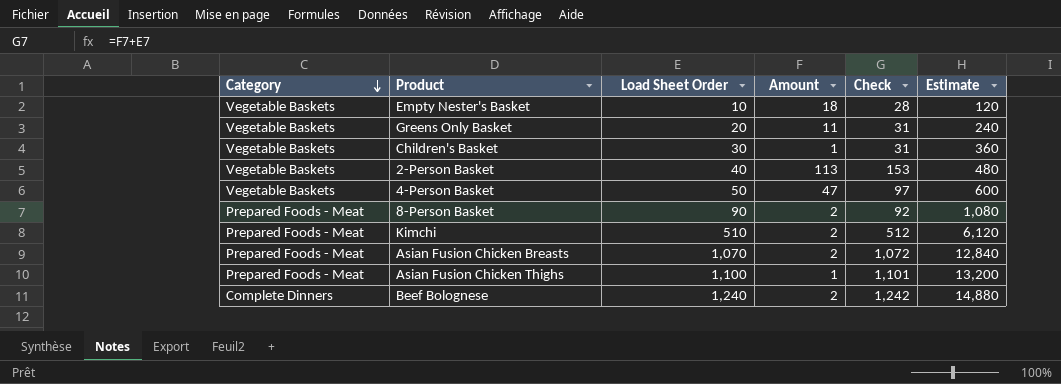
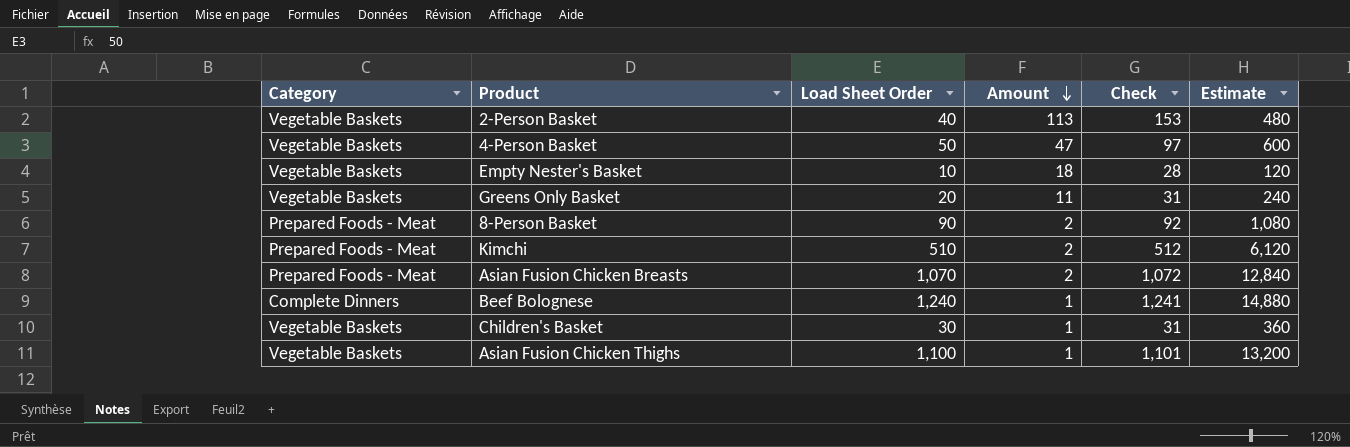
row order: Category descending -> Amount descending
Beef Bolognese | Amount: 2 -> 1
Beef Bolognese | Check: 1,242 -> 1,241
Asian Fusion Chicken Thighs | Category: Prepared Foods - Meat -> Vegetable Baskets

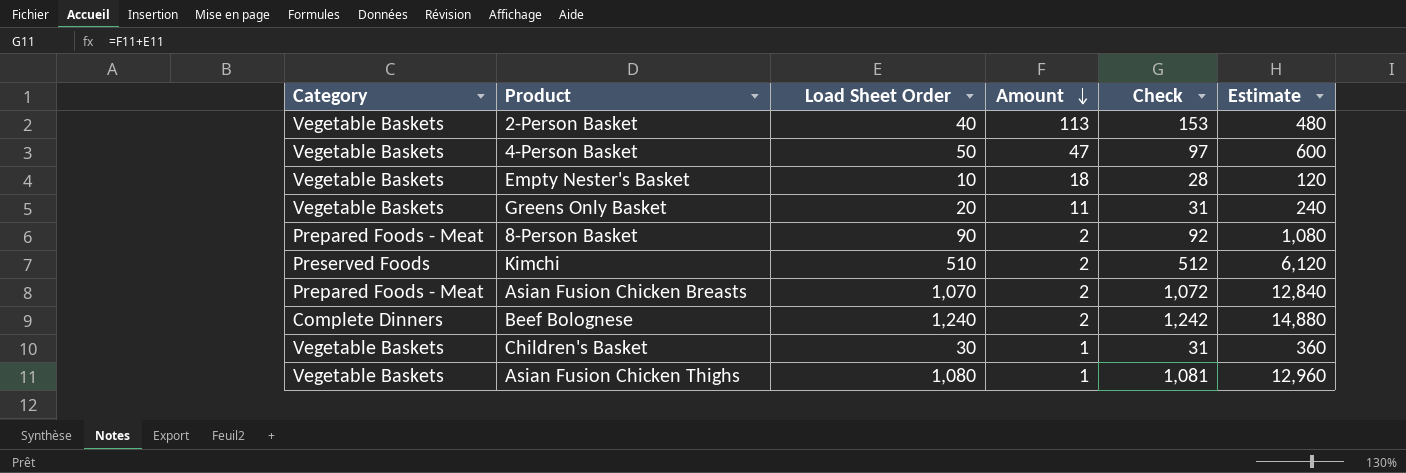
Kimchi | Category: Prepared Foods - Meat -> Preserved Foods
Beef Bolognese | Amount: 1 -> 2
Beef Bolognese | Check: 1,241 -> 1,242
Asian Fusion Chicken Thighs | Load Sheet Order: 1,100 -> 1,080
Asian Fusion Chicken Thighs | Check: 1,101 -> 1,081
Asian Fusion Chicken Thighs | Estimate: 13,200 -> 12,960

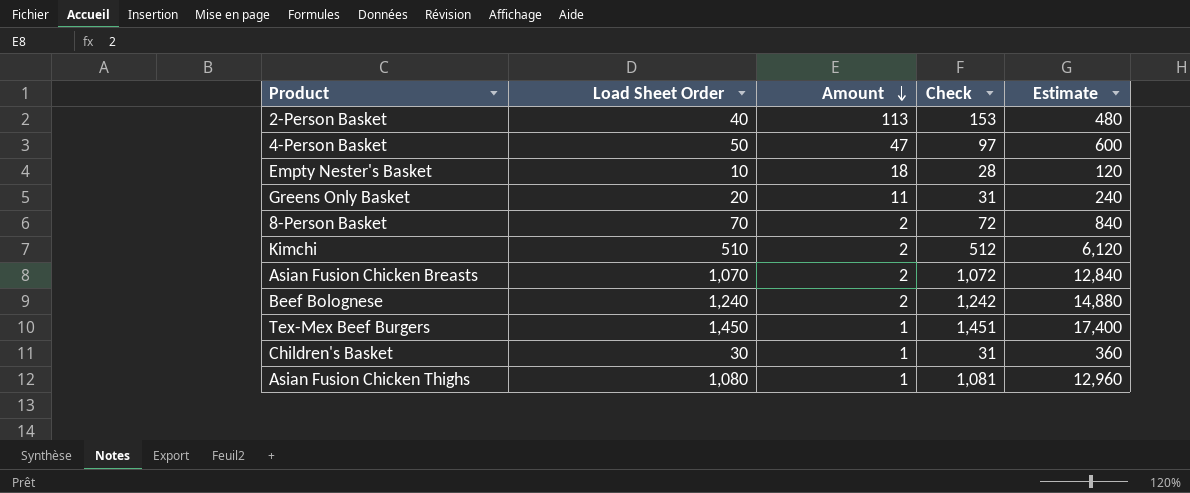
column Category | position: 1 -> none
8-Person Basket | Load Sheet Order: 90 -> 70
8-Person Basket | Check: 92 -> 72
8-Person Basket | Estimate: 1,080 -> 840
row Tex-Mex Beef Burgers: none -> 1,450 | 1 | 1,451 | 17,400

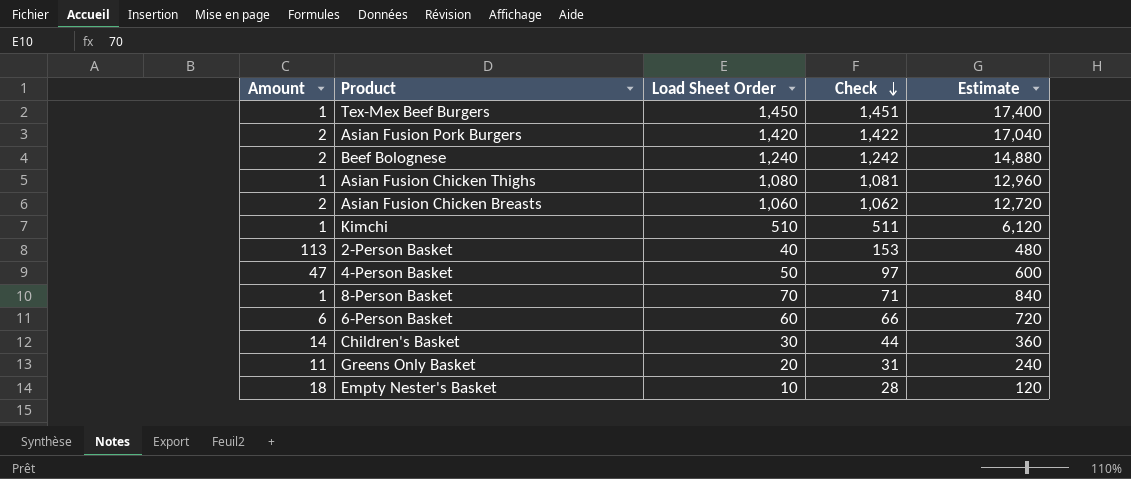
row order: Amount descending -> Check descending
column Amount | position: 3 -> 1
row Asian Fusion Pork Burgers: none -> 2 | 1,420 | 1,422 | 17,040
Asian Fusion Chicken Breasts | Load Sheet Order: 1,070 -> 1,060
Asian Fusion Chicken Breasts | Check: 1,072 -> 1,062
Asian Fusion Chicken Breasts | Estimate: 12,840 -> 12,720
Kimchi | Amount: 2 -> 1
Kimchi | Check: 512 -> 511
8-Person Basket | Amount: 2 -> 1
8-Person Basket | Check: 72 -> 71
row 6-Person Basket: none -> 6 | 60 | 66 | 720
Children's Basket | Amount: 1 -> 14
Children's Basket | Check: 31 -> 44

